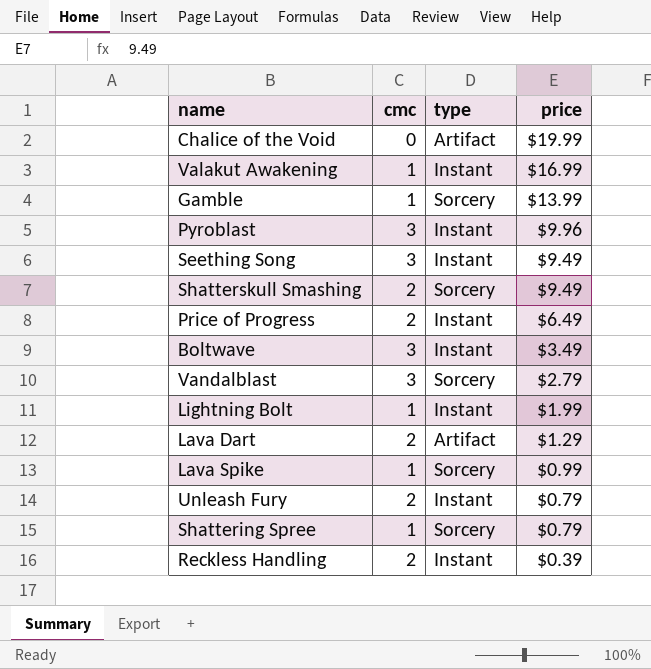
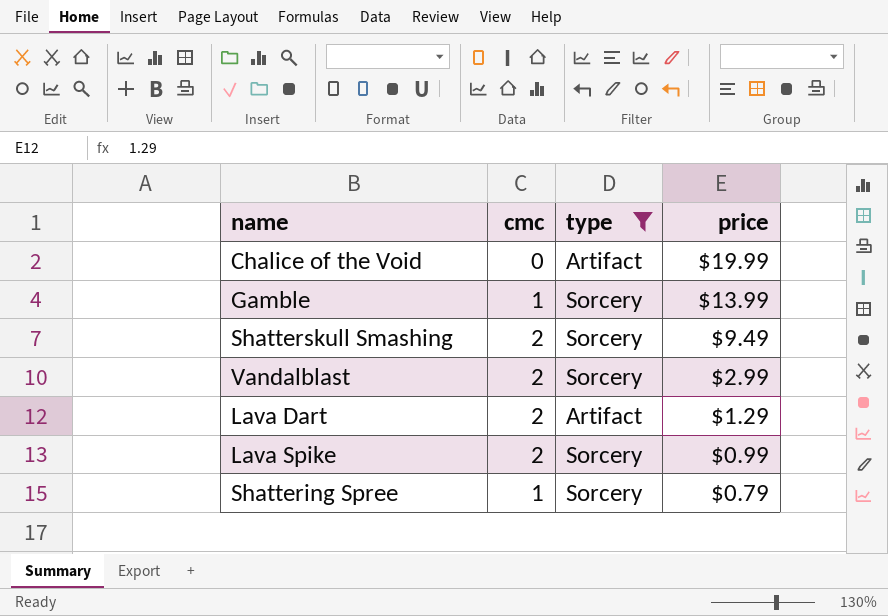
filter: none -> type != Instant
Vandalblast | cmc: 3 -> 2
Vandalblast | price: $2.79 -> $2.99
Lava Spike | cmc: 1 -> 2

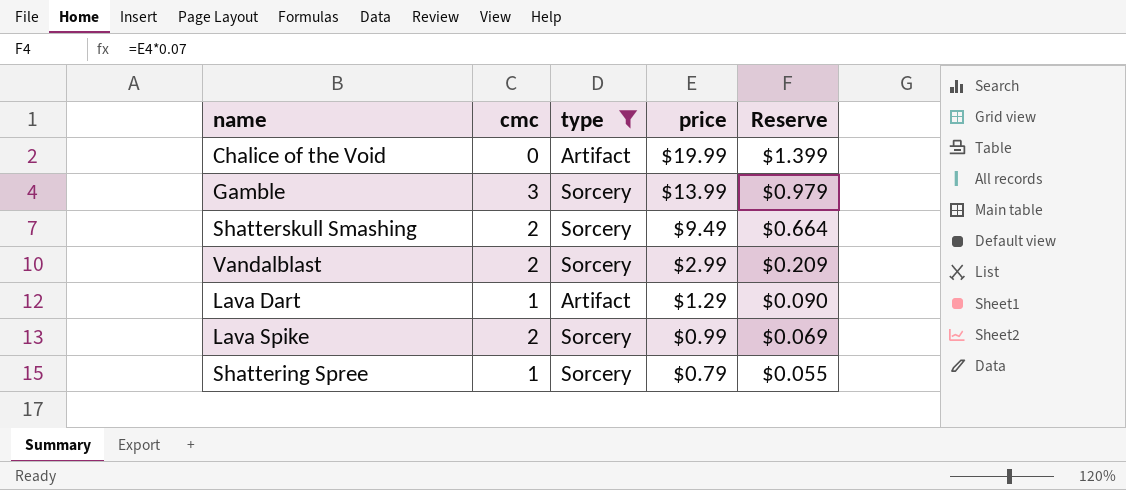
column Reserve | formula: none -> [price] * 0.07
Gamble | cmc: 1 -> 3
Lava Dart | cmc: 2 -> 1

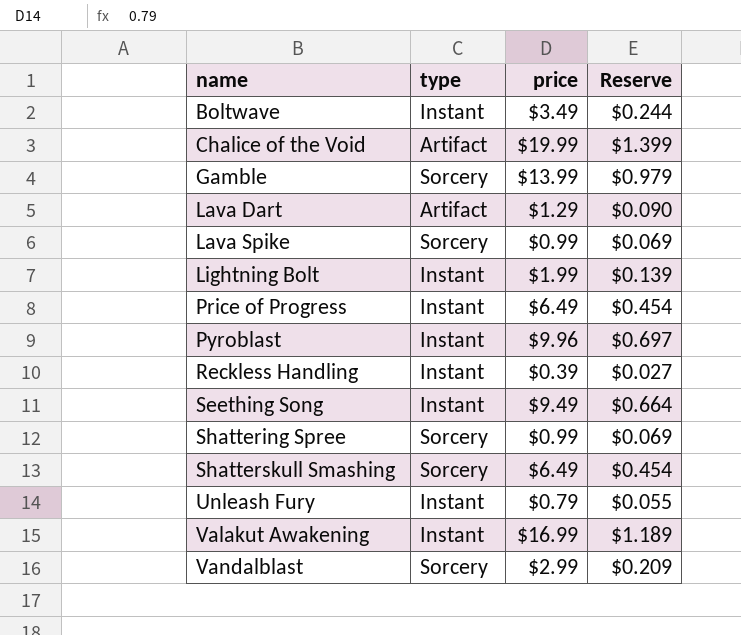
filter: type != Instant -> none
row order: price descending -> name ascending
column cmc | position: 2 -> none
Shattering Spree | price: $0.79 -> $0.99
Shattering Spree | Reserve: $0.055 -> $0.069
Shatterskull Smashing | price: $9.49 -> $6.49
Shatterskull Smashing | Reserve: $0.664 -> $0.454

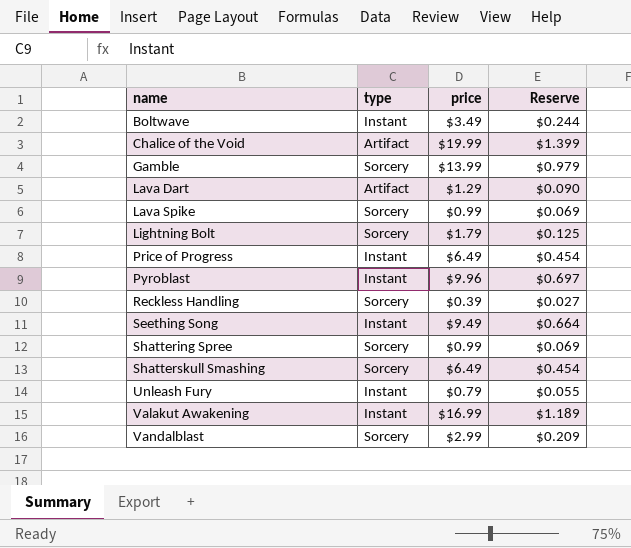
Lightning Bolt | type: Instant -> Sorcery
Lightning Bolt | price: $1.99 -> $1.79
Lightning Bolt | Reserve: $0.139 -> $0.125
Reckless Handling | type: Instant -> Sorcery

